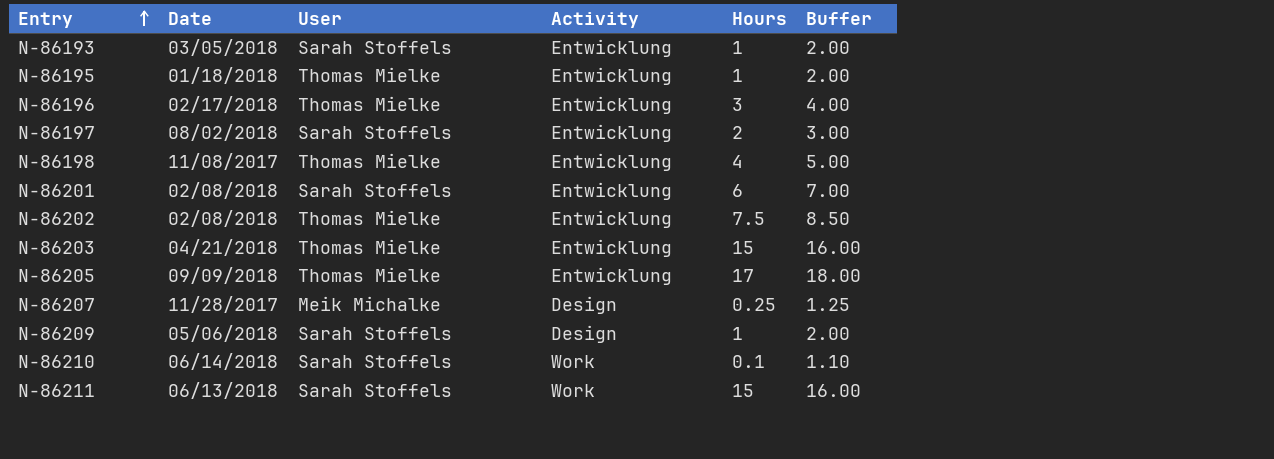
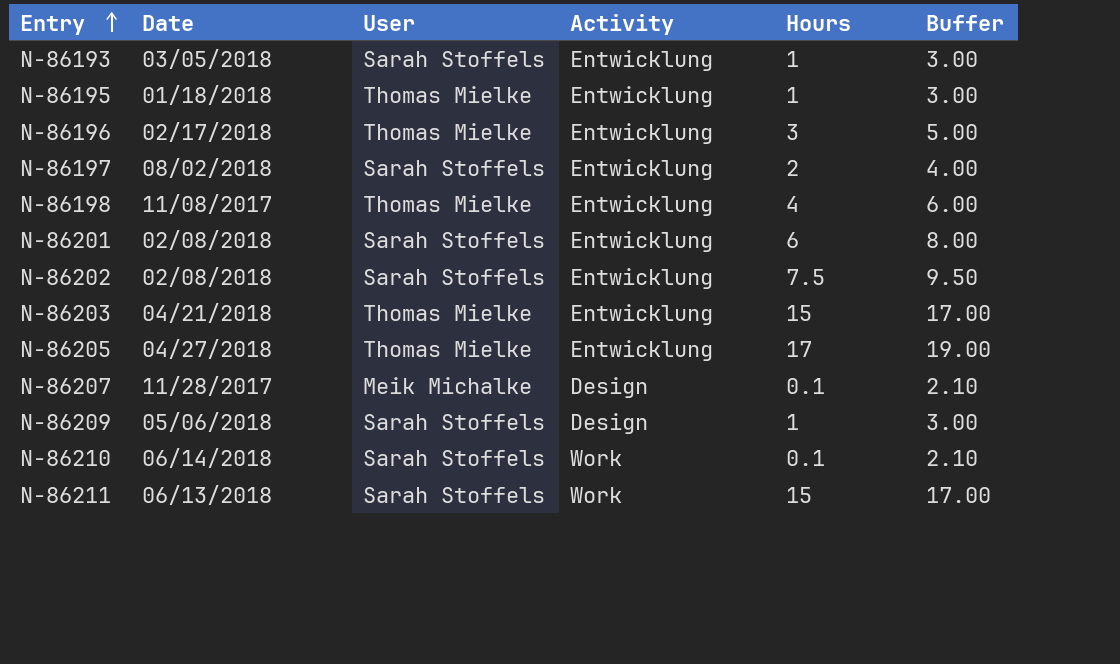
column Buffer | formula: [Hours] + 1 -> [Hours] + 2
N-86202 | User: Thomas Mielke -> Sarah Stoffels
N-86205 | Date: 09/09/2018 -> 04/27/2018
N-86207 | Hours: 0.25 -> 0.1

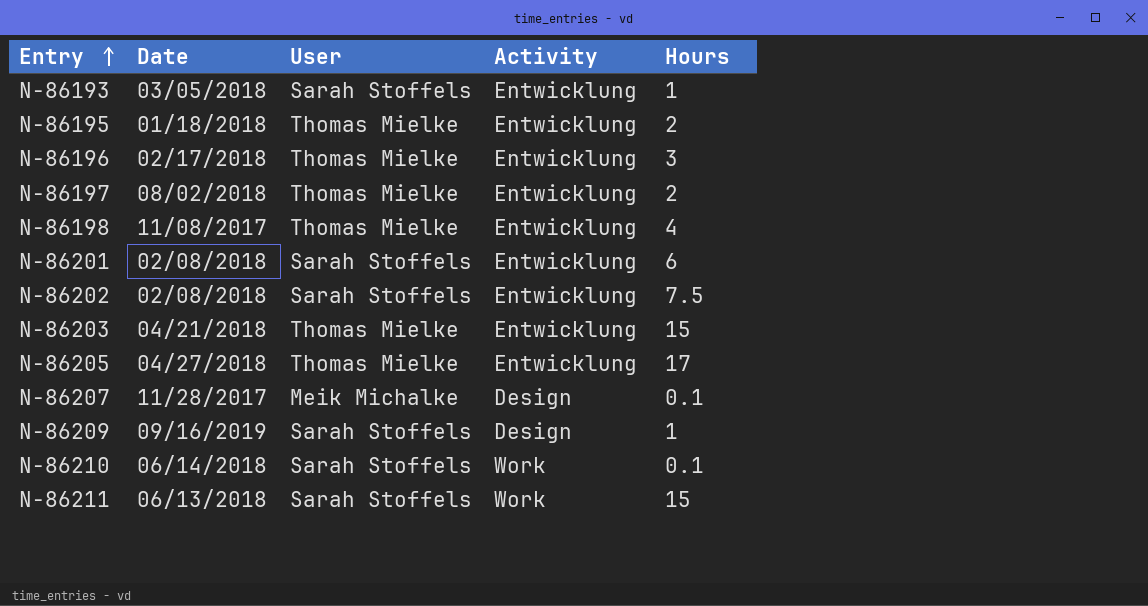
column Buffer | formula: [Hours] + 2 -> none
N-86195 | Hours: 1 -> 2
N-86197 | User: Sarah Stoffels -> Thomas Mielke
N-86209 | Date: 05/06/2018 -> 09/16/2019

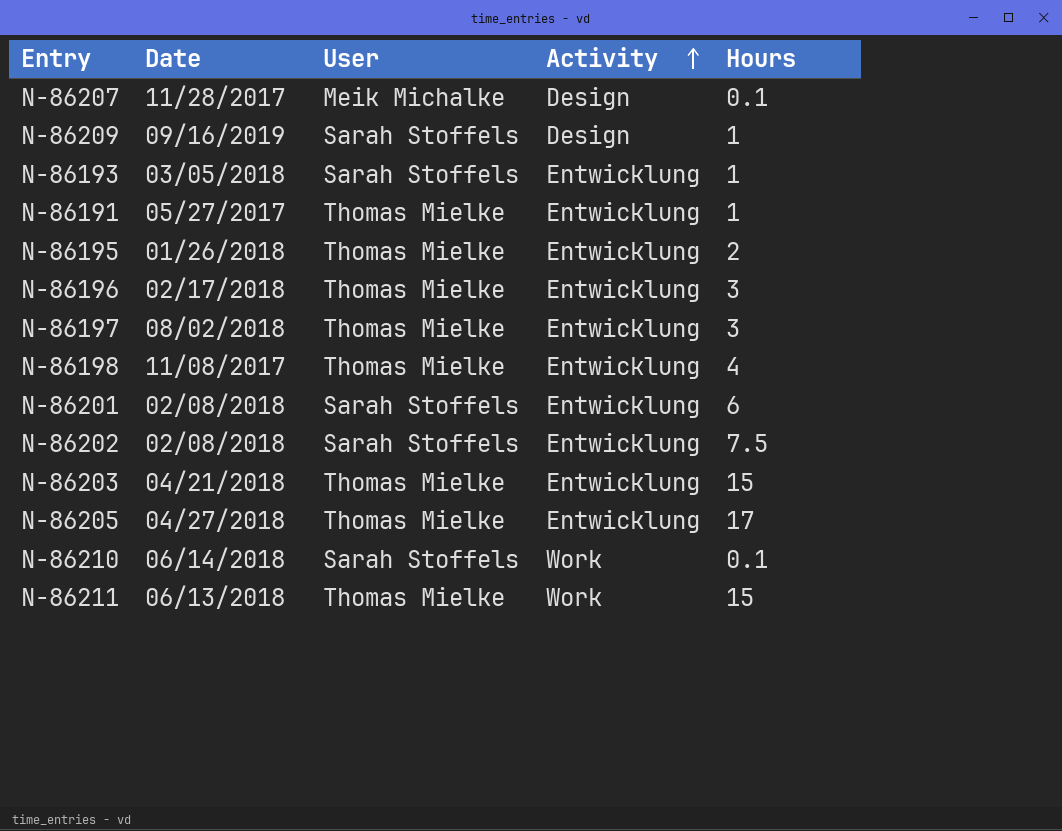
row order: Entry ascending -> Activity ascending
row N-86191: none -> 05/27/2017 | Thomas Mielke | Entwicklung | 1
N-86195 | Date: 01/18/2018 -> 01/26/2018
N-86197 | Hours: 2 -> 3
N-86211 | User: Sarah Stoffels -> Thomas Mielke

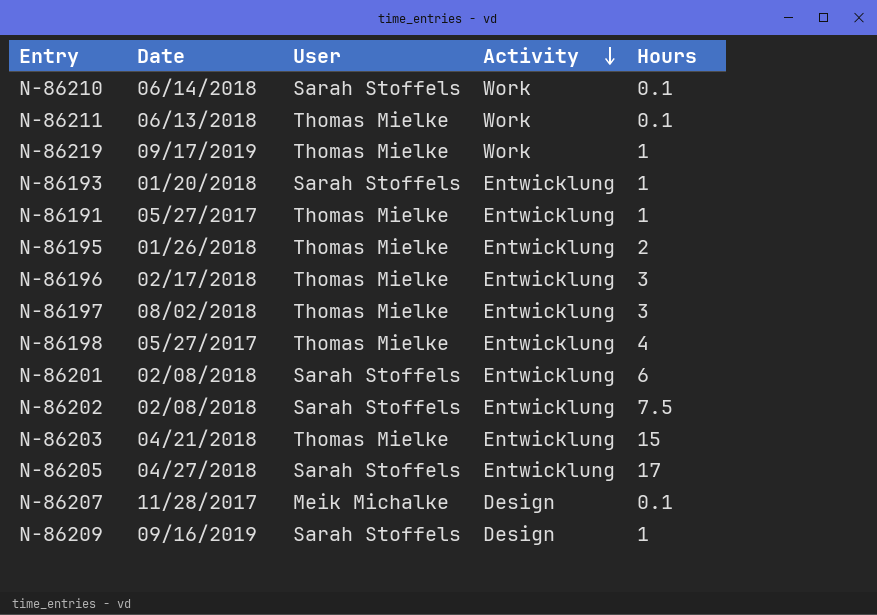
row order: Activity ascending -> Activity descending
N-86211 | Hours: 15 -> 0.1
row N-86219: none -> 09/17/2019 | Thomas Mielke | Work | 1
N-86193 | Date: 03/05/2018 -> 01/20/2018
N-86198 | Date: 11/08/2017 -> 05/27/2017
N-86205 | User: Thomas Mielke -> Sarah Stoffels

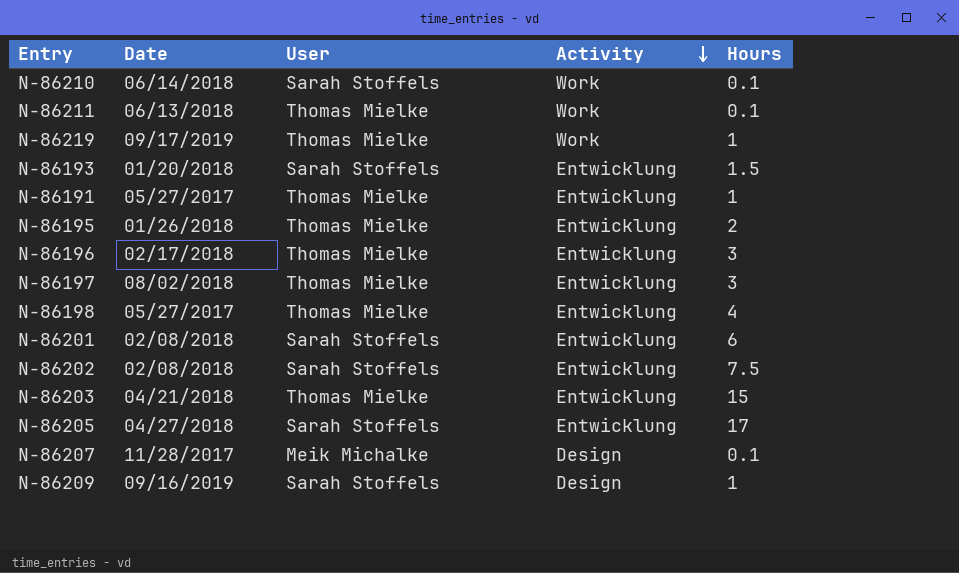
N-86193 | Hours: 1 -> 1.5

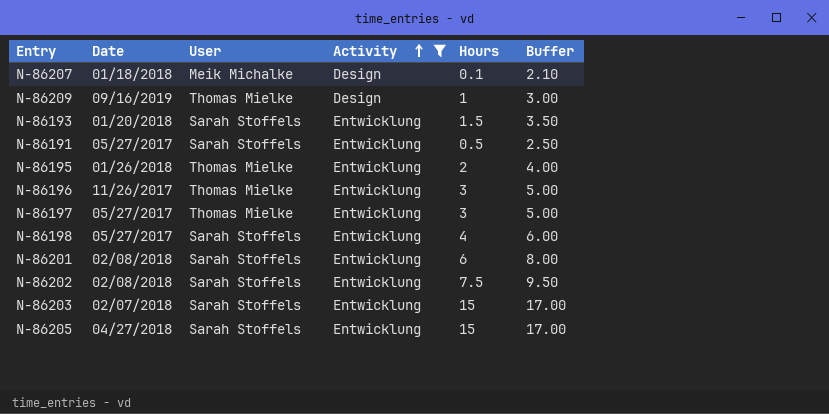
filter: none -> Activity != Work
row order: Activity descending -> Activity ascending
column Buffer | formula: none -> [Hours] + 2
N-86207 | Date: 11/28/2017 -> 01/18/2018
N-86209 | User: Sarah Stoffels -> Thomas Mielke
N-86191 | User: Thomas Mielke -> Sarah Stoffels
N-86191 | Hours: 1 -> 0.5
N-86196 | Date: 02/17/2018 -> 11/26/2017
N-86197 | Date: 08/02/2018 -> 05/27/2017
N-86198 | User: Thomas Mielke -> Sarah Stoffels
N-86203 | Date: 04/21/2018 -> 02/07/2018
N-86203 | User: Thomas Mielke -> Sarah Stoffels
N-86205 | Hours: 17 -> 15

